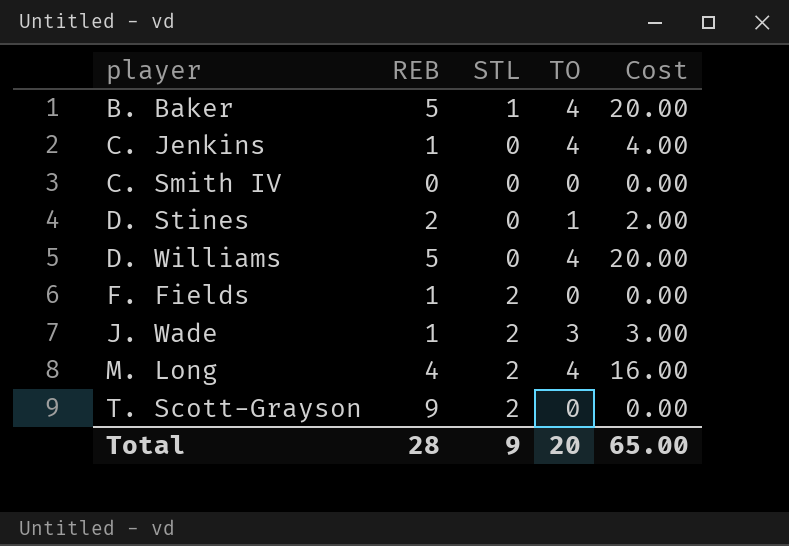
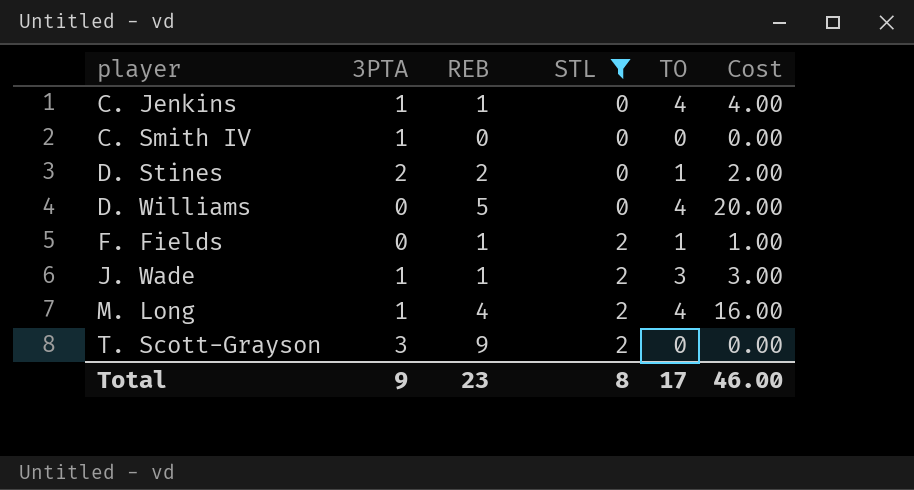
filter: none -> STL != 1
column 3PTA | position: none -> 2
F. Fields | TO: 0 -> 1
F. Fields | Cost: 0.00 -> 1.00
Total | REB: 28 -> 23
Total | STL: 9 -> 8
Total | TO: 20 -> 17
Total | Cost: 65.00 -> 46.00

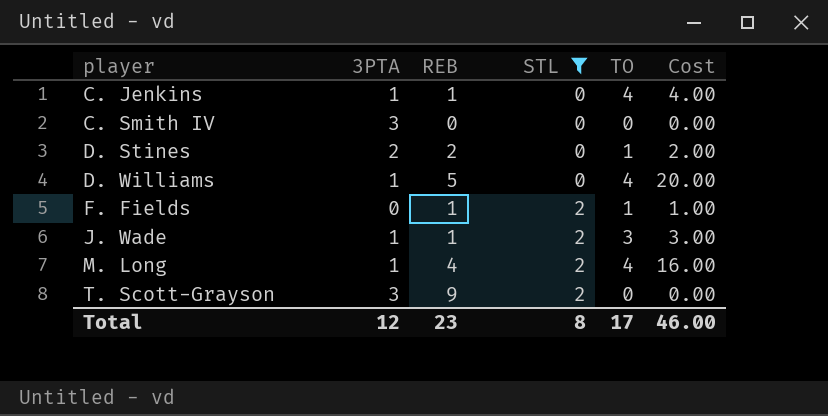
C. Smith IV | 3PTA: 1 -> 3
D. Williams | 3PTA: 0 -> 1
Total | 3PTA: 9 -> 12

